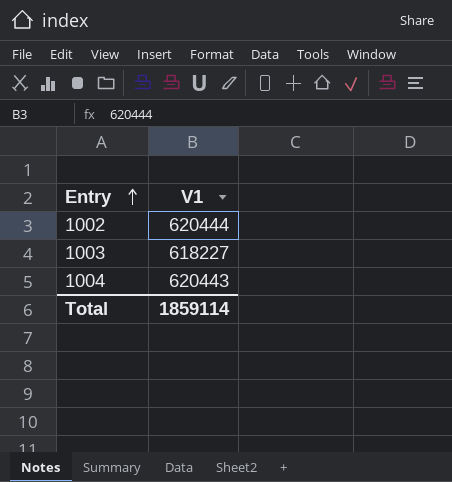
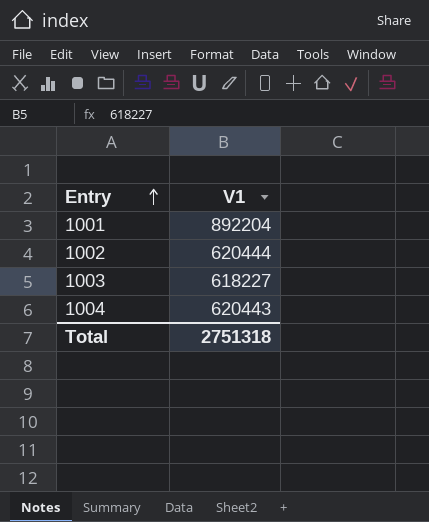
row 1001: none -> 892204
Total | V1: 1859114 -> 2751318

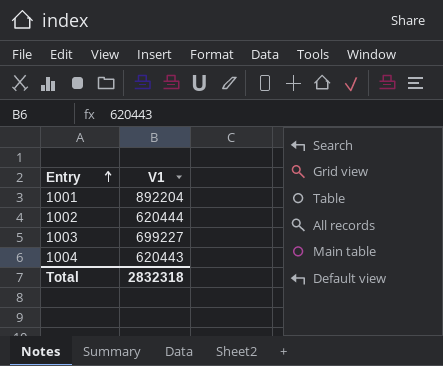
1003 | V1: 618227 -> 699227
Total | V1: 2751318 -> 2832318

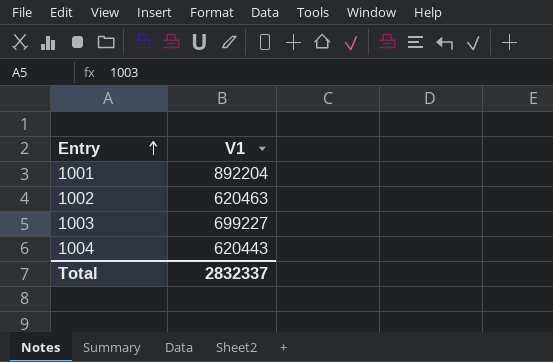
1002 | V1: 620444 -> 620463
Total | V1: 2832318 -> 2832337

